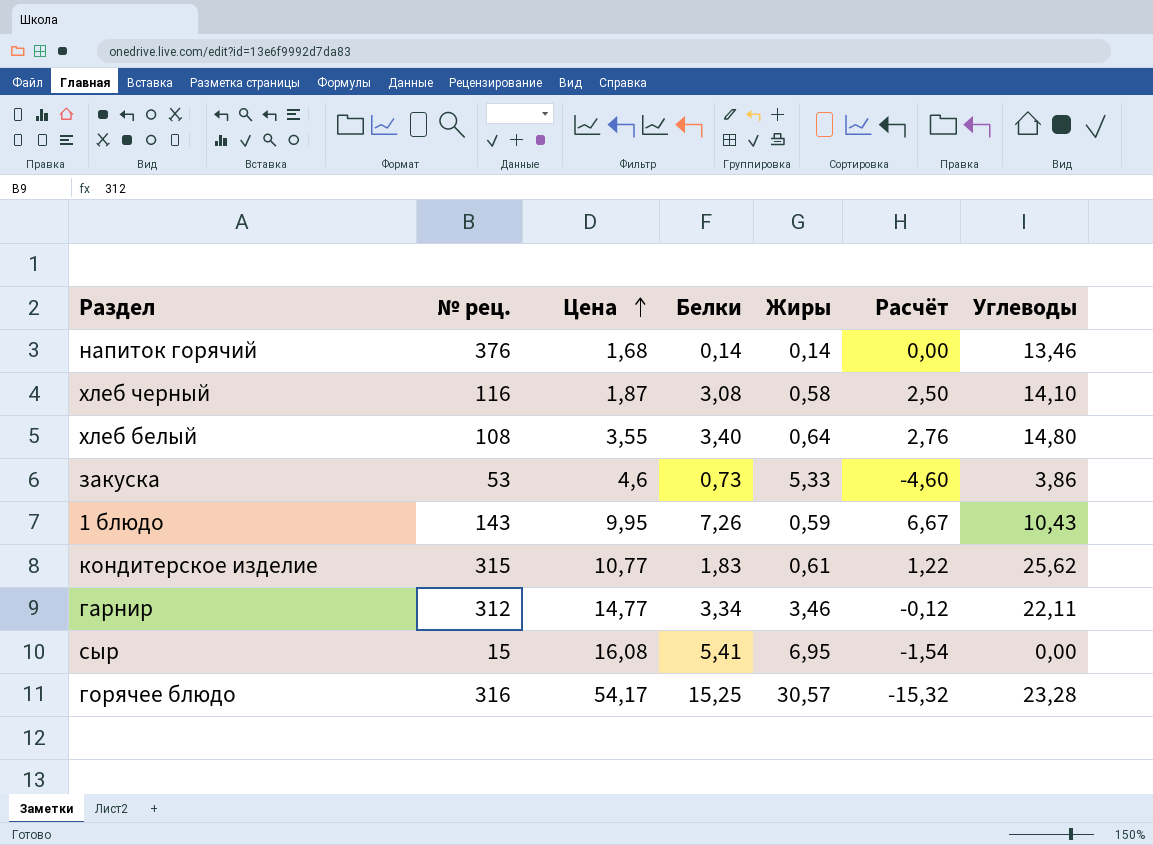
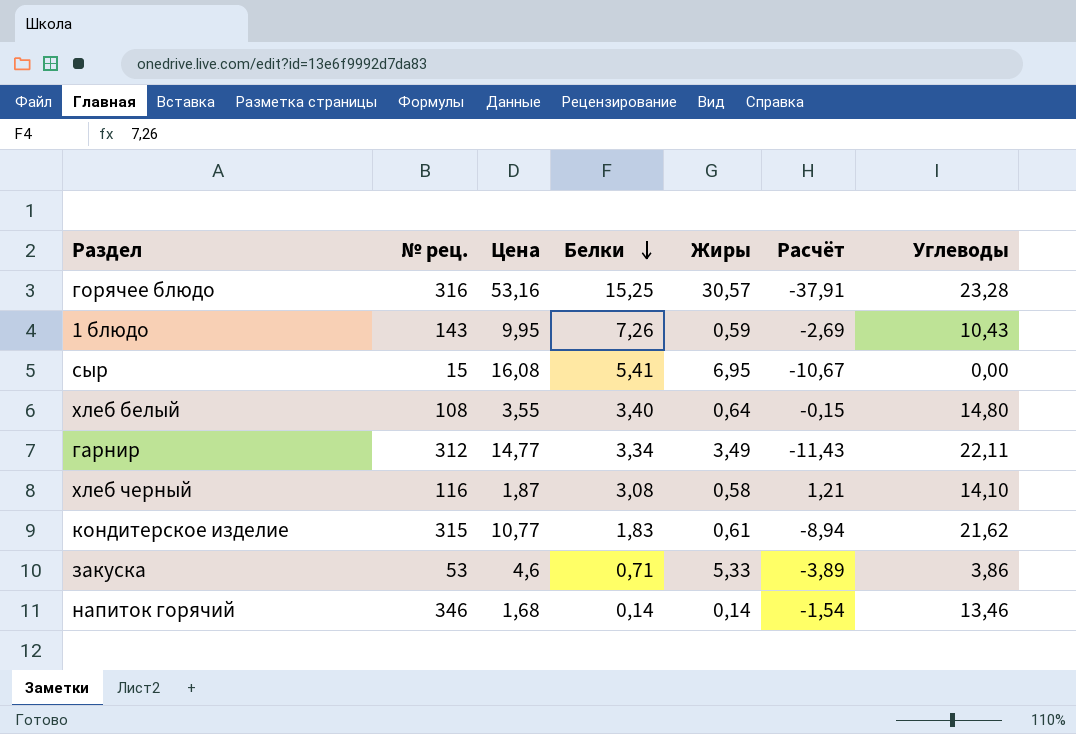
row order: Цена ascending -> Белки descending
column Расчёт | formula: [Белки] - [Жиры] -> [Белки] - [Цена]
горячее блюдо | Цена: 54,17 -> 53,16
гарнир | Жиры: 3,46 -> 3,49
кондитерское изделие | Углеводы: 25,62 -> 21,62
закуска | Белки: 0,73 -> 0,71
напиток горячий | № рец.: 376 -> 346

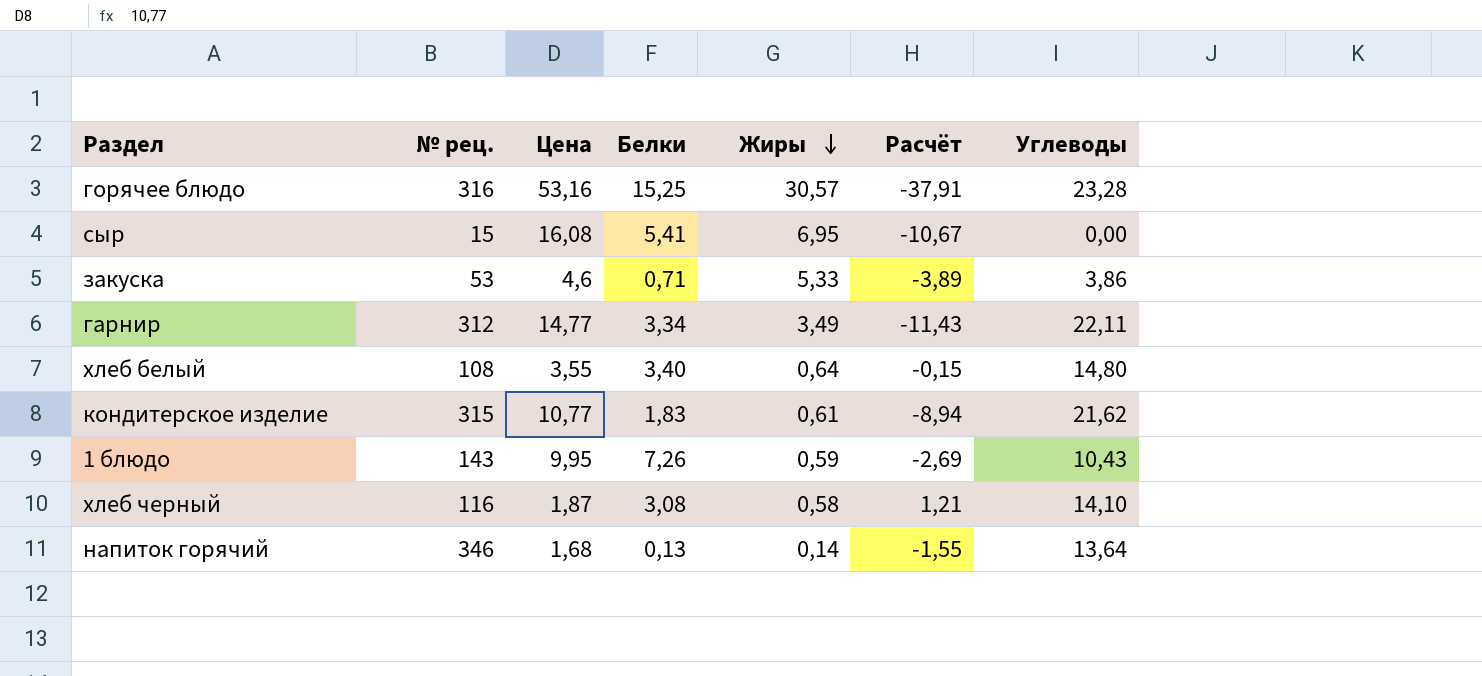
row order: Белки descending -> Жиры descending
напиток горячий | Белки: 0,14 -> 0,13
напиток горячий | Расчёт: -1,54 -> -1,55
напиток горячий | Углеводы: 13,46 -> 13,64

